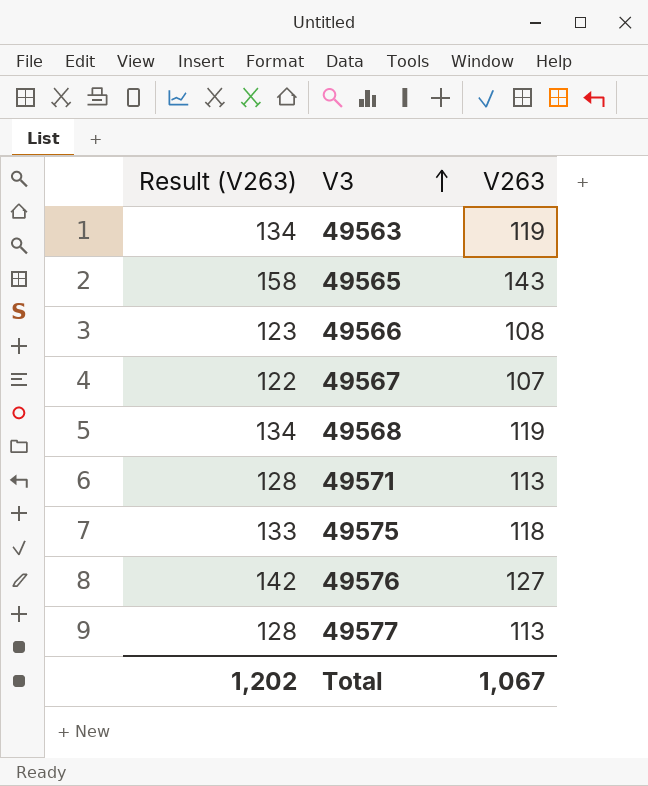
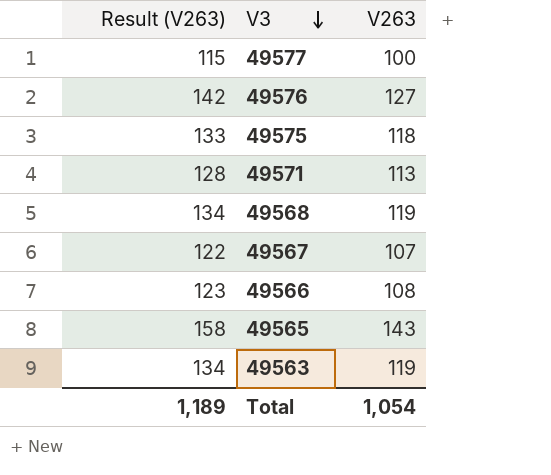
row order: V3 ascending -> V3 descending
49577 | Result (V263): 128 -> 115
49577 | V263: 113 -> 100
Total | Result (V263): 1,202 -> 1,189
Total | V263: 1,067 -> 1,054

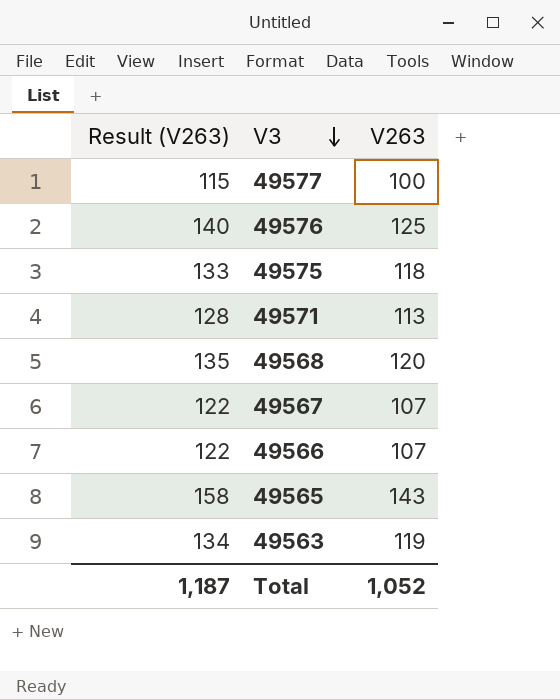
49576 | Result (V263): 142 -> 140
49576 | V263: 127 -> 125
49568 | Result (V263): 134 -> 135
49568 | V263: 119 -> 120
49566 | Result (V263): 123 -> 122
49566 | V263: 108 -> 107
Total | Result (V263): 1,189 -> 1,187
Total | V263: 1,054 -> 1,052

